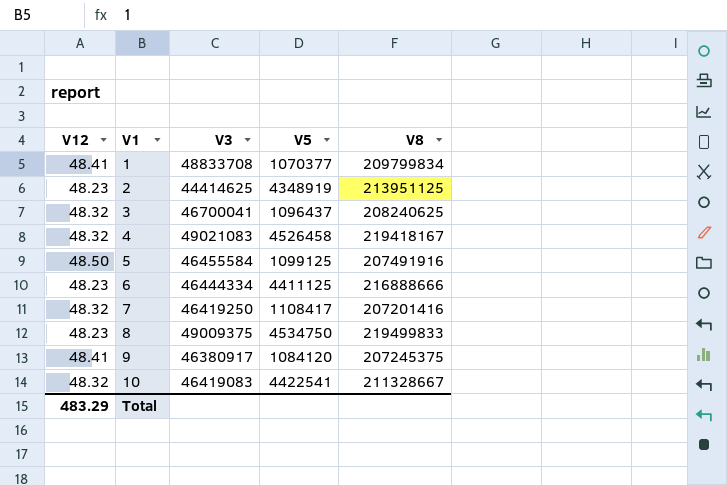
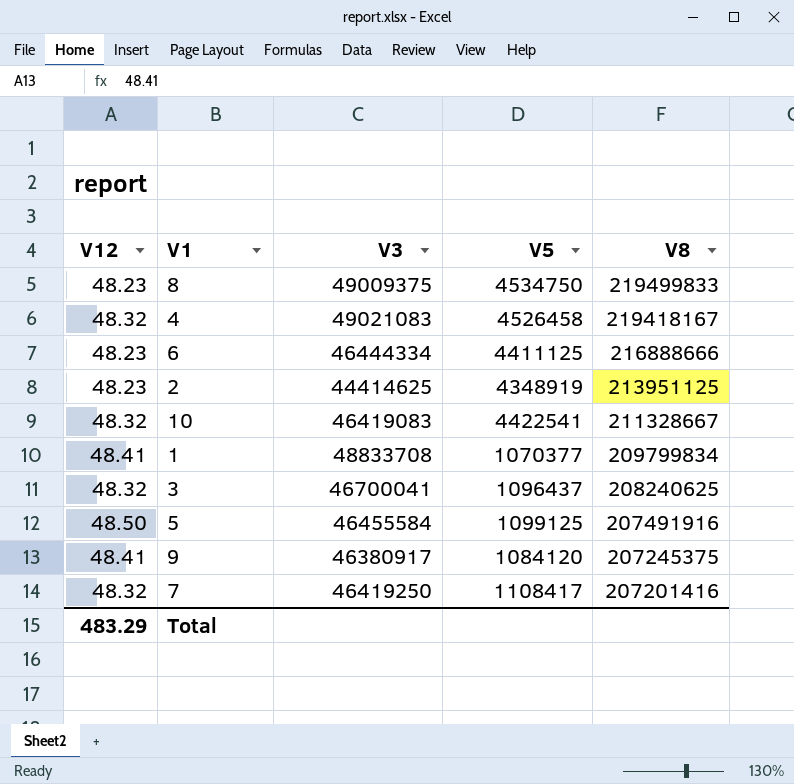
row order: V1 ascending -> V8 descending

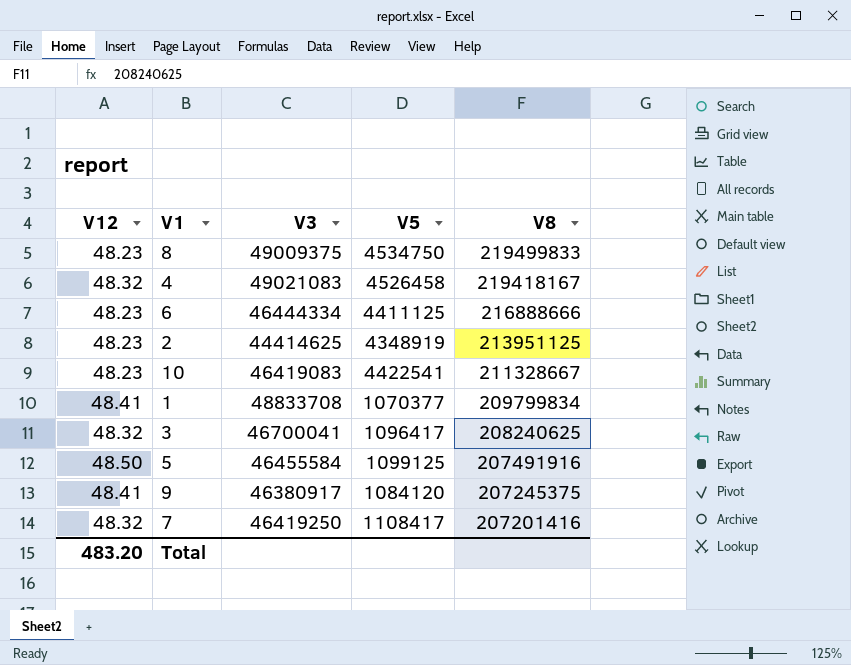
10 | V12: 48.32 -> 48.23
3 | V5: 1096437 -> 1096417
Total | V12: 483.29 -> 483.20

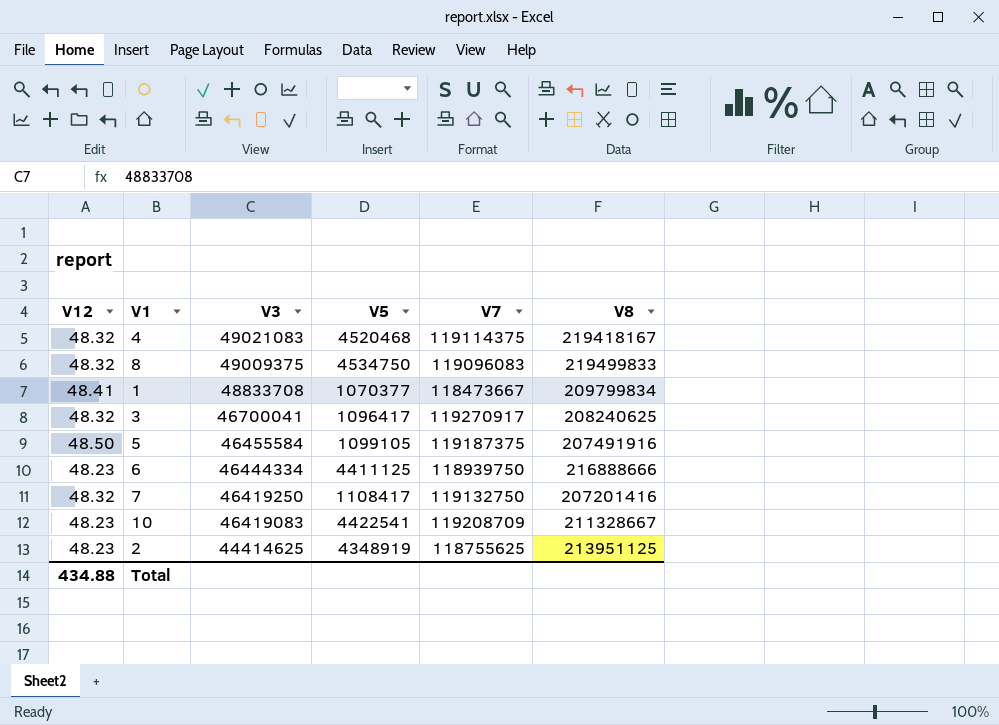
row order: V8 descending -> V3 descending
column V7 | position: none -> 5
row 9: 48.41 | 46380917 | 1084120 | 207245375 -> none
4 | V5: 4526458 -> 4520468
8 | V12: 48.23 -> 48.32
5 | V5: 1099125 -> 1099105
Total | V12: 483.20 -> 434.88

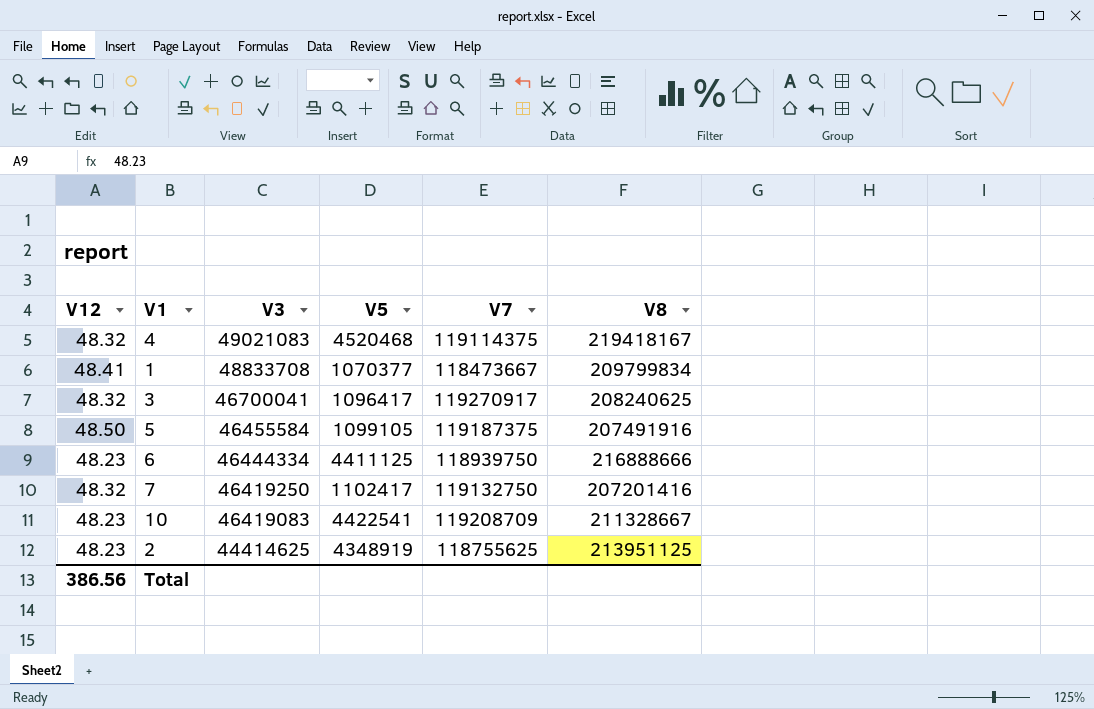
row 8: 48.32 | 49009375 | 4534750 | 119096083 | 219499833 -> none
7 | V5: 1108417 -> 1102417
Total | V12: 434.88 -> 386.56

